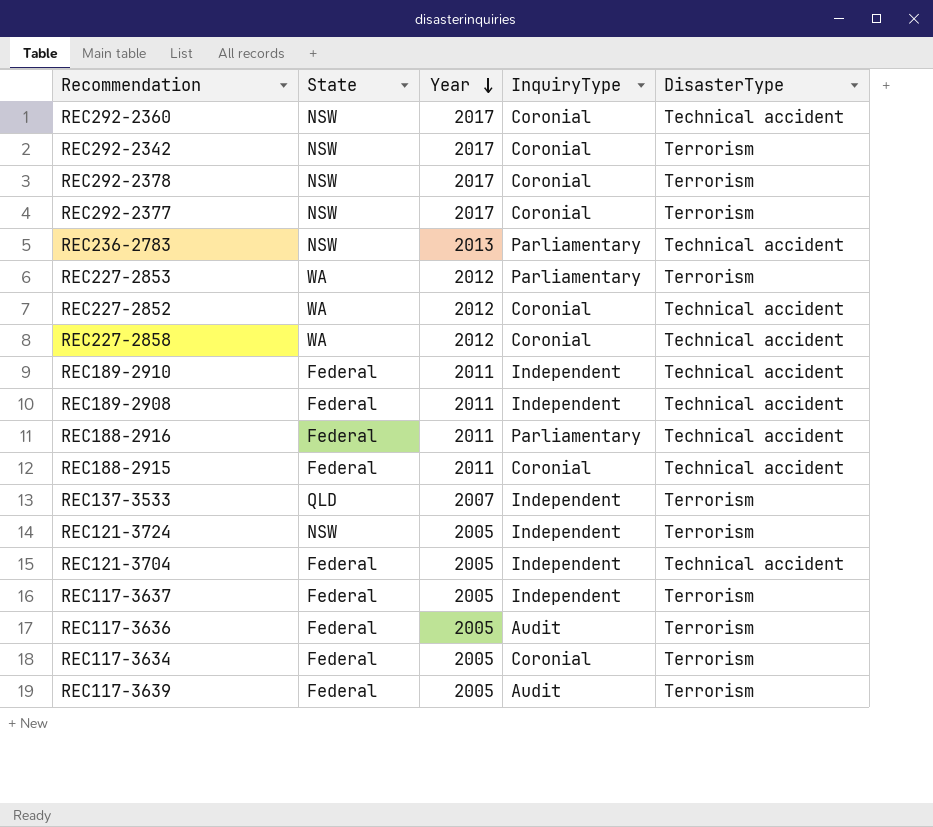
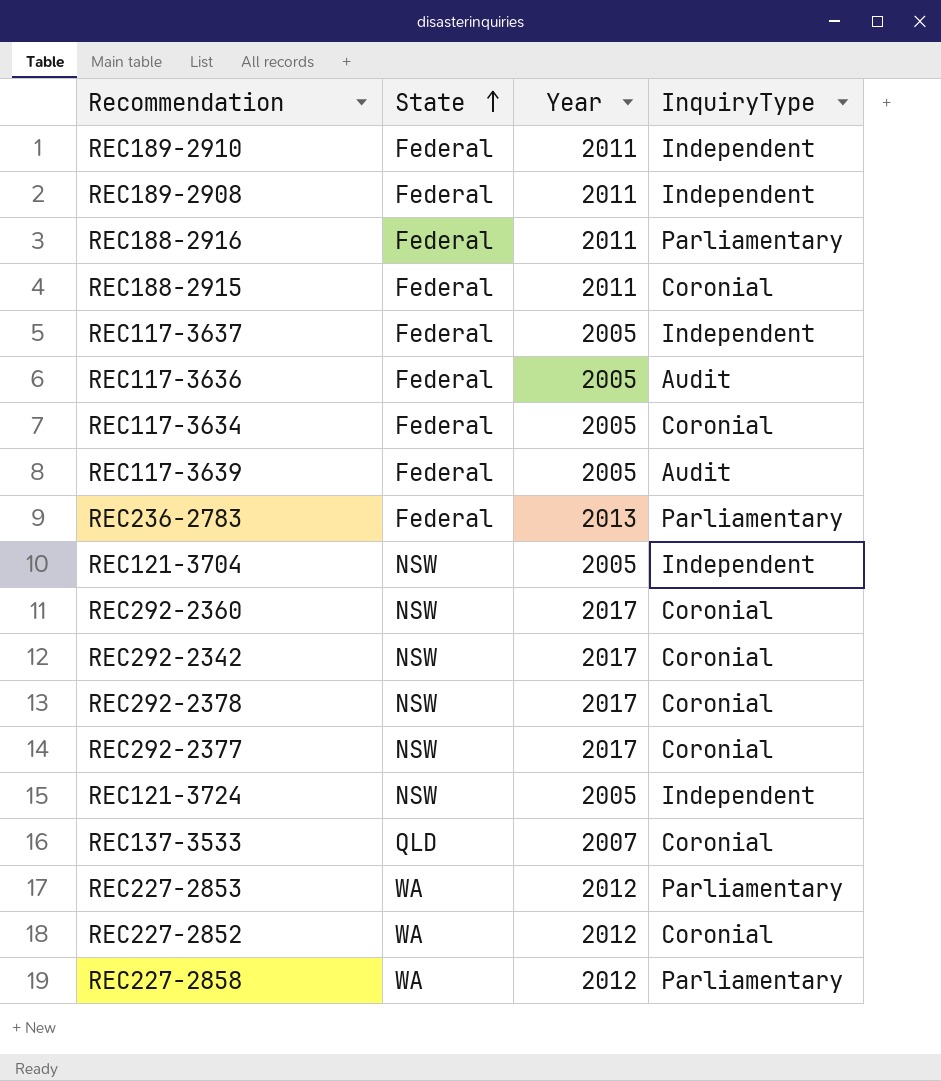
row order: Year descending -> State ascending
column DisasterType | position: 5 -> none
REC236-2783 | State: NSW -> Federal
REC121-3704 | State: Federal -> NSW
REC137-3533 | InquiryType: Independent -> Coronial
REC227-2858 | InquiryType: Coronial -> Parliamentary

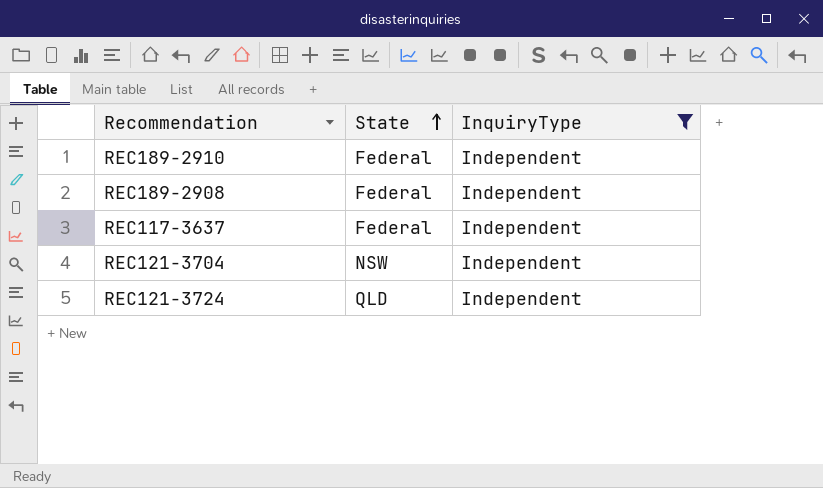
filter: none -> InquiryType = Independent
column Year | position: 3 -> none
REC121-3724 | State: NSW -> QLD

